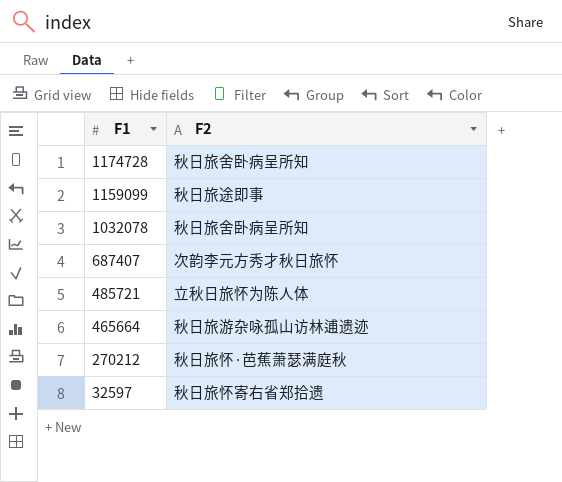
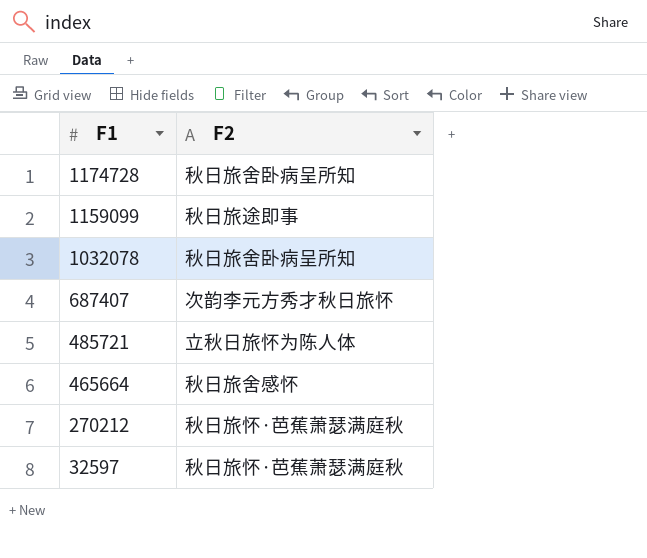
465664 | F2: 秋日旅游杂咏孤山访林逋遗迹 -> 秋日旅舍感怀
32597 | F2: 秋日旅怀寄右省郑拾遗 -> 秋日旅怀·芭蕉萧瑟满庭秋

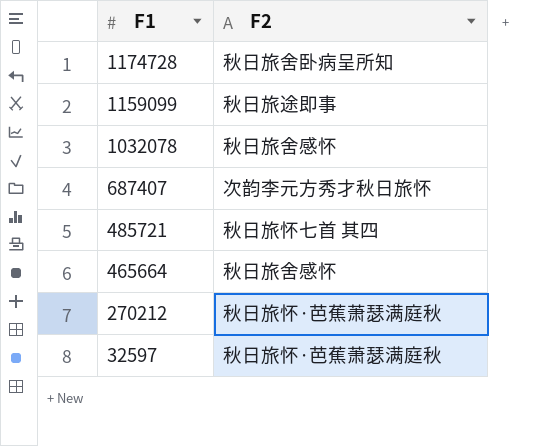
1032078 | F2: 秋日旅舍卧病呈所知 -> 秋日旅舍感怀
485721 | F2: 立秋日旅怀为陈人体 -> 秋日旅怀七首 其四

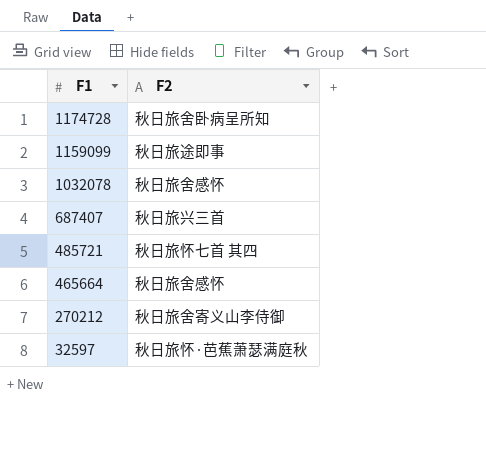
687407 | F2: 次韵李元方秀才秋日旅怀 -> 秋日旅兴三首
270212 | F2: 秋日旅怀·芭蕉萧瑟满庭秋 -> 秋日旅舍寄义山李侍御

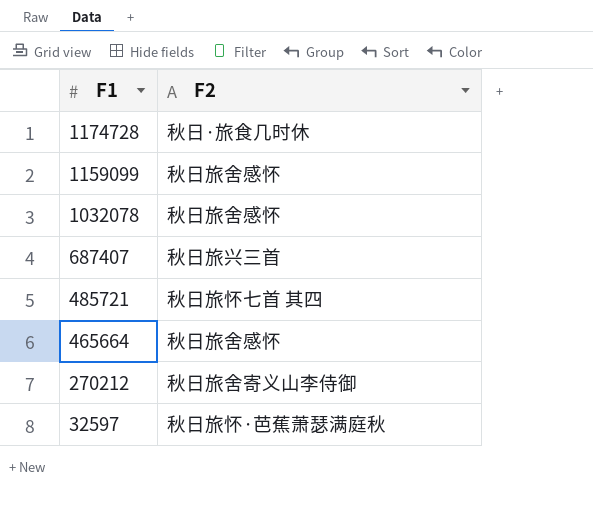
1174728 | F2: 秋日旅舍卧病呈所知 -> 秋日·旅食几时休
1159099 | F2: 秋日旅途即事 -> 秋日旅舍感怀

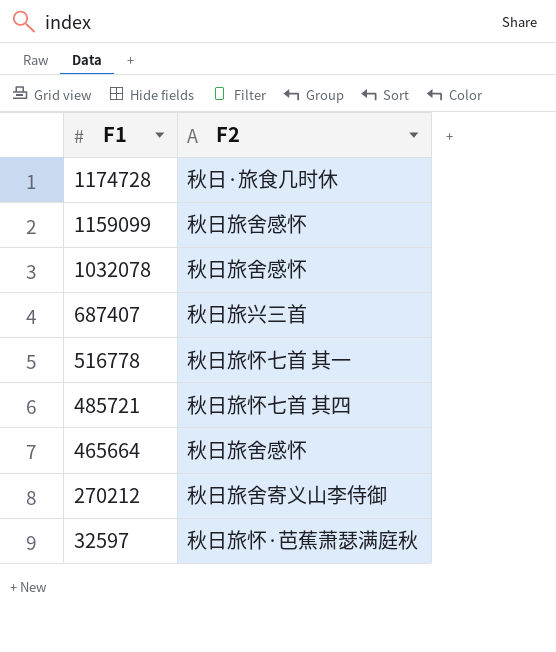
row 516778: none -> 秋日旅怀七首 其一

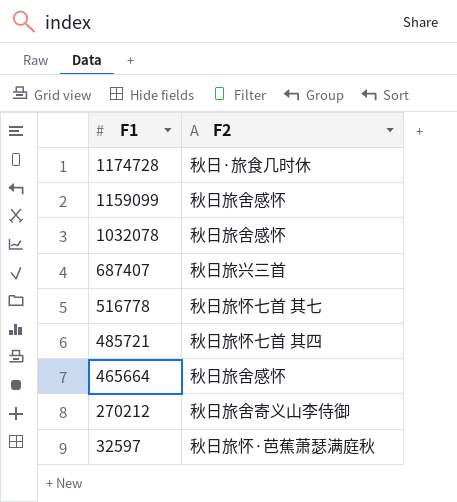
516778 | F2: 秋日旅怀七首 其一 -> 秋日旅怀七首 其七

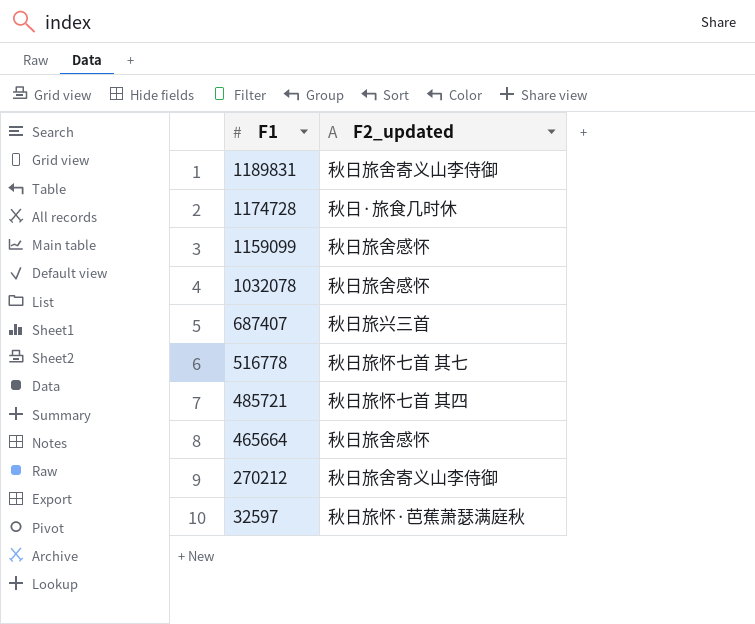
column name: F2 -> F2_updated
row 1189831: none -> 秋日旅舍寄义山李侍御

